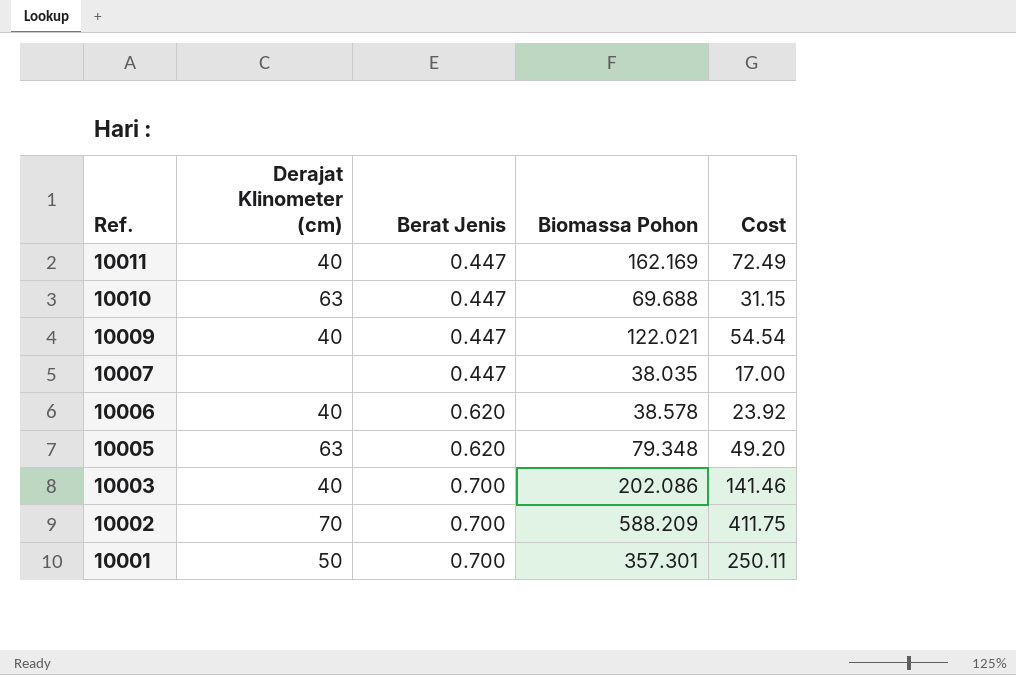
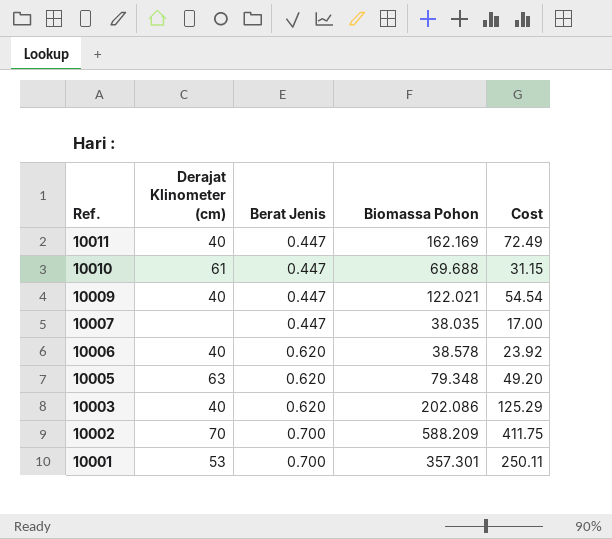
10010 | Derajat Klinometer (cm): 63 -> 61
10003 | Berat Jenis: 0.700 -> 0.620
10003 | Cost: 141.46 -> 125.29
10001 | Derajat Klinometer (cm): 50 -> 53

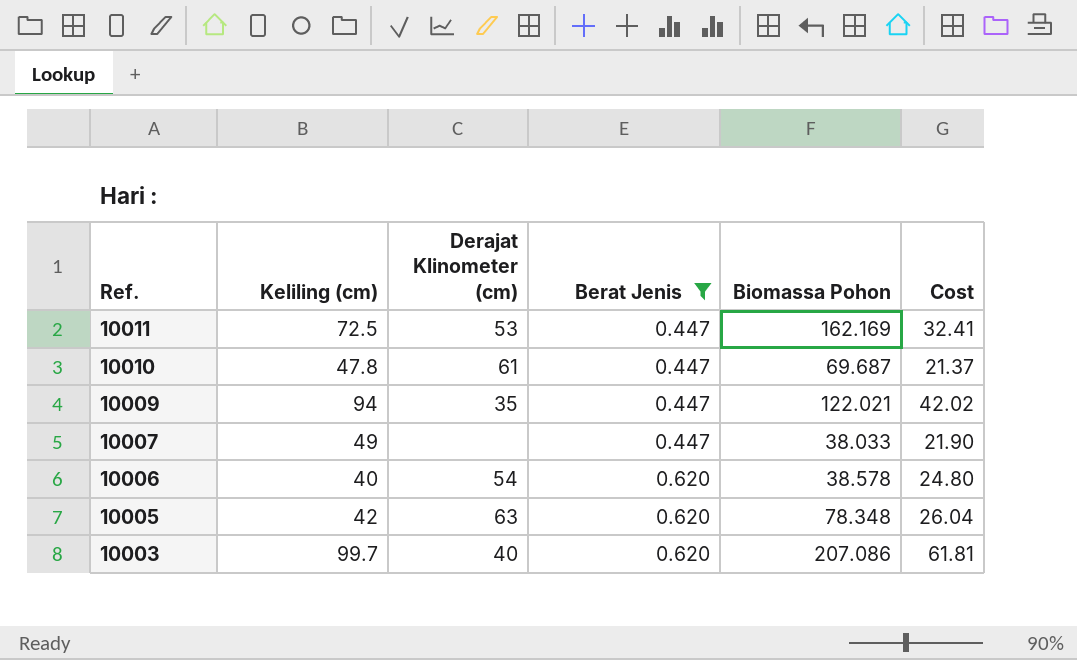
filter: none -> Berat Jenis != 0.700
column Keliling (cm) | position: none -> 2
column Cost | formula: [Berat Jenis] * [Biomassa Pohon] -> [Keliling (cm)] * [Berat Jenis]
10011 | Derajat Klinometer (cm): 40 -> 53
10010 | Biomassa Pohon: 69.688 -> 69.687
10009 | Derajat Klinometer (cm): 40 -> 35
10007 | Biomassa Pohon: 38.035 -> 38.033
10006 | Derajat Klinometer (cm): 40 -> 54
10005 | Biomassa Pohon: 79.348 -> 78.348
10003 | Biomassa Pohon: 202.086 -> 207.086

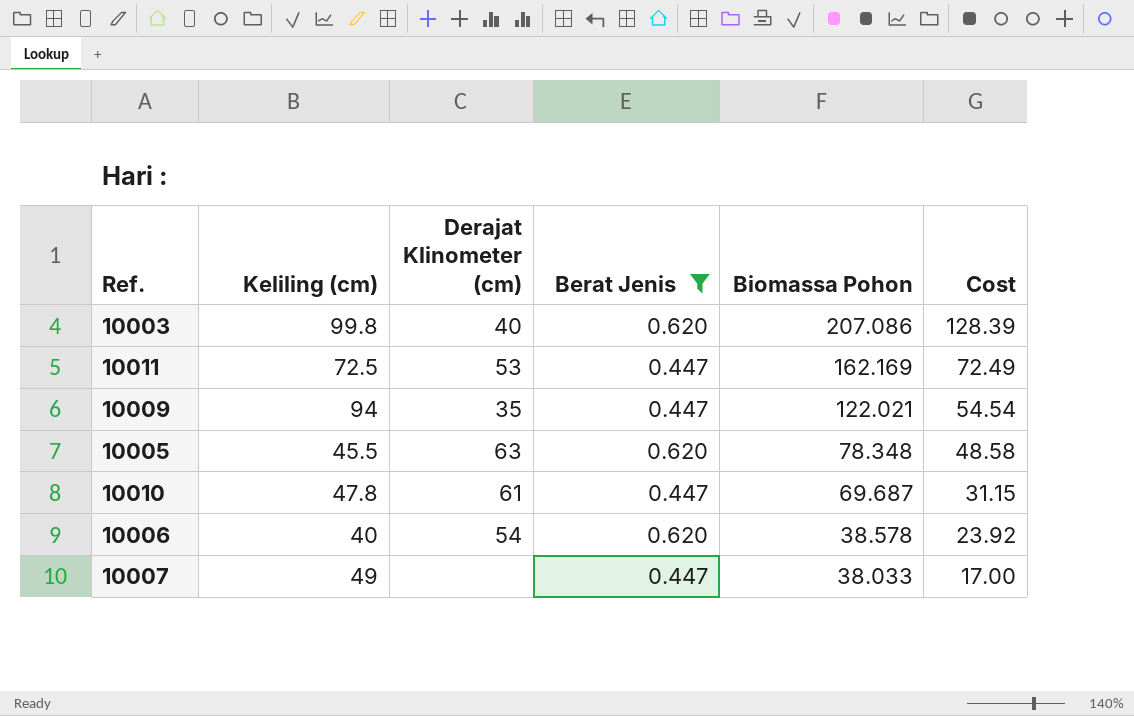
row order: Ref. descending -> Biomassa Pohon descending
column Cost | formula: [Keliling (cm)] * [Berat Jenis] -> [Berat Jenis] * [Biomassa Pohon]
10003 | Keliling (cm): 99.7 -> 99.8
10005 | Keliling (cm): 42 -> 45.5

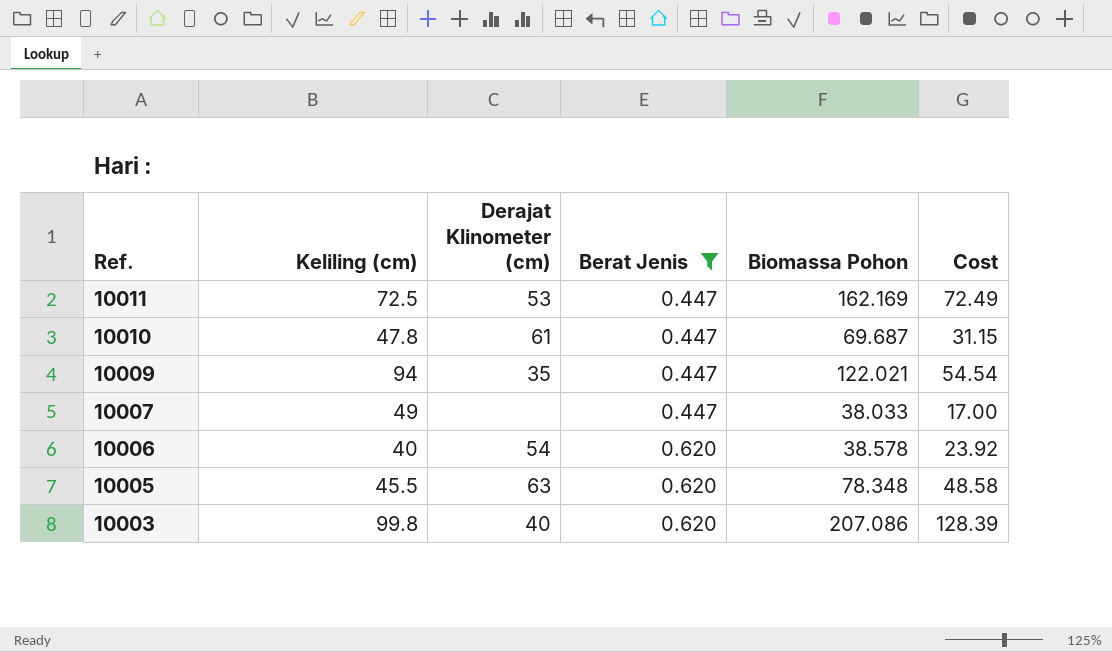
row order: Biomassa Pohon descending -> Ref. descending

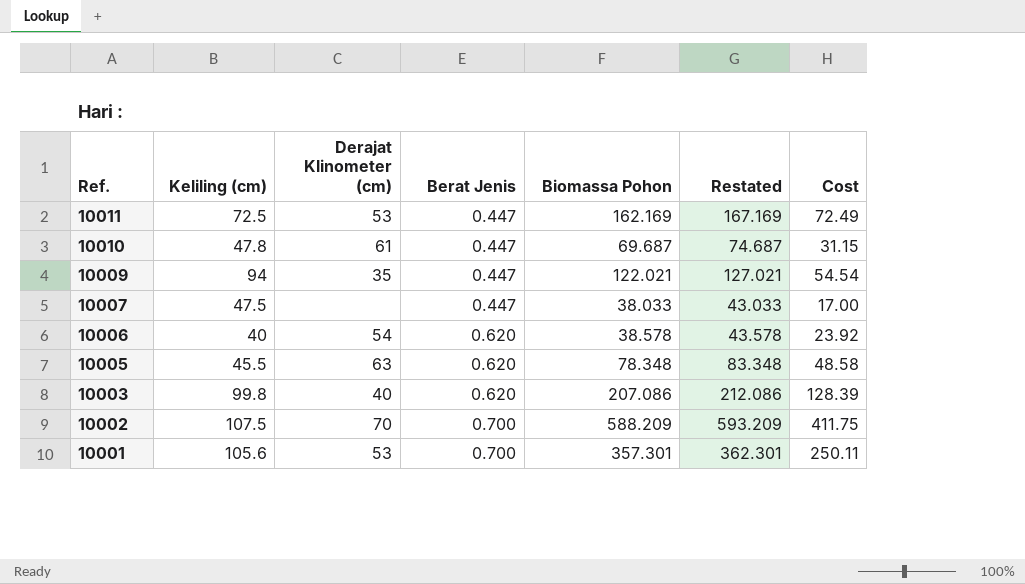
filter: Berat Jenis != 0.700 -> none
column Restated | formula: none -> [Biomassa Pohon] + 5
10007 | Keliling (cm): 49 -> 47.5

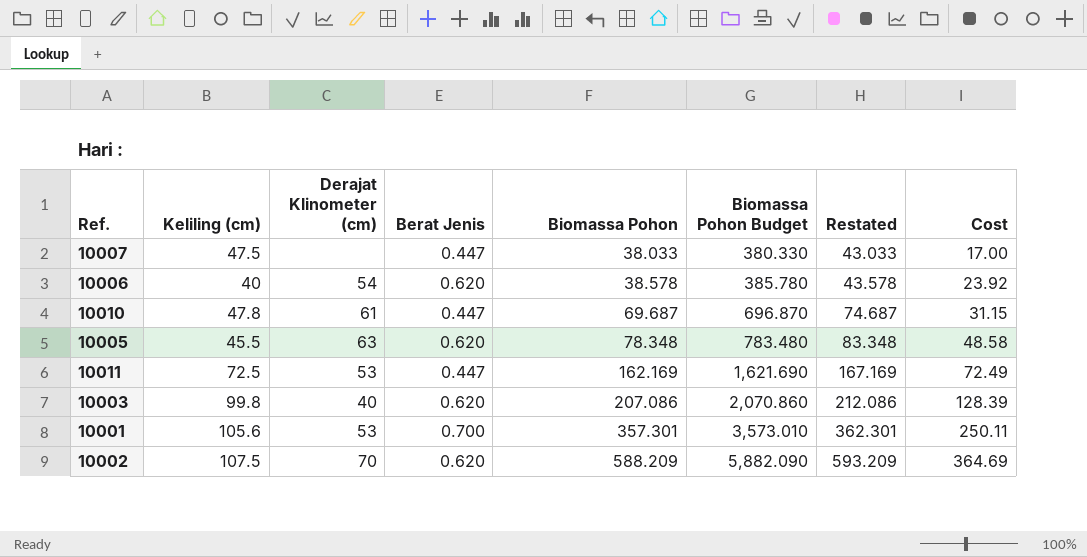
row order: Ref. descending -> Biomassa Pohon ascending
column Biomassa Pohon Budget | formula: none -> [Biomassa Pohon] * 10
row 10009: 94 | 35 | 0.447 | 122.021 | 127.021 | 54.54 -> none
10002 | Berat Jenis: 0.700 -> 0.620
10002 | Cost: 411.75 -> 364.69

